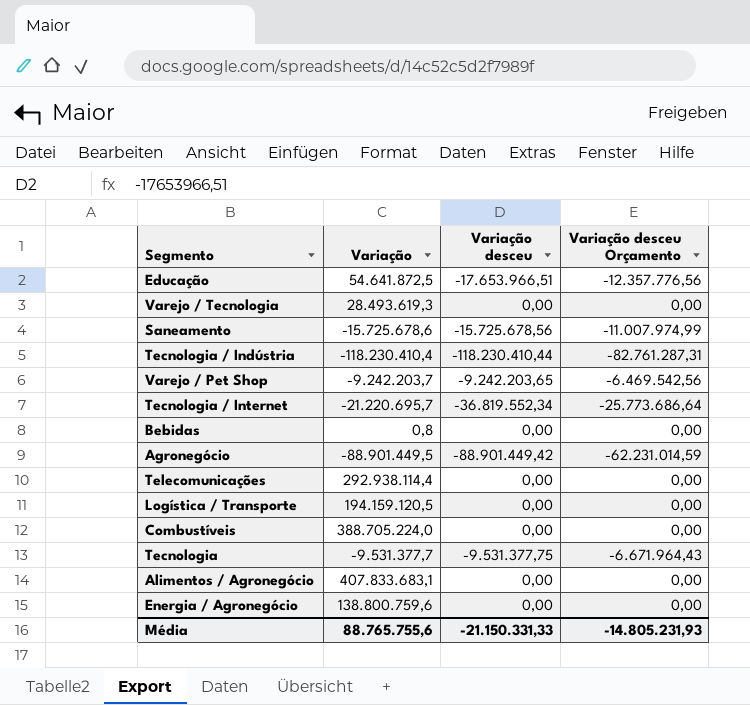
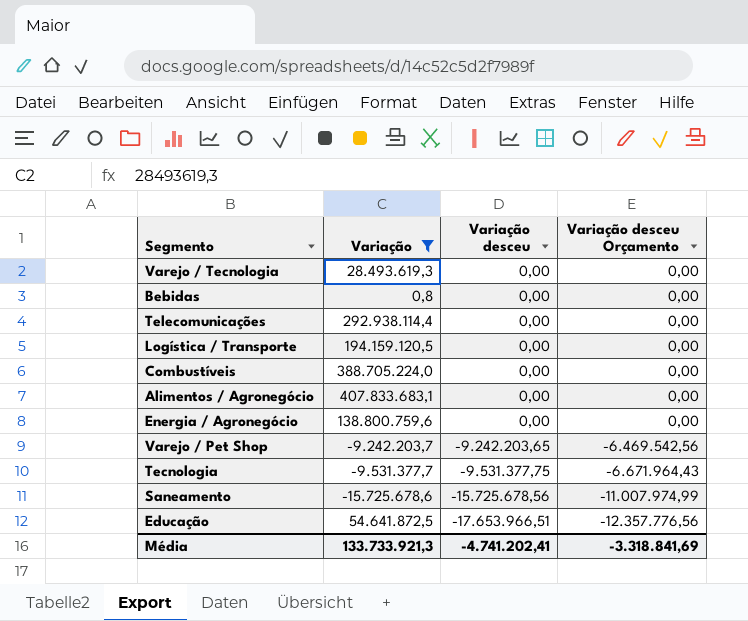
filter: none -> Variação >= -15.725.678,6
row order: none -> Variação desceu descending
Média | Variação: 88.765.755,6 -> 133.733.921,3
Média | Variação desceu: -21.150.331,33 -> -4.741.202,41
Média | Variação desceu Orçamento: -14.805.231,93 -> -3.318.841,69

